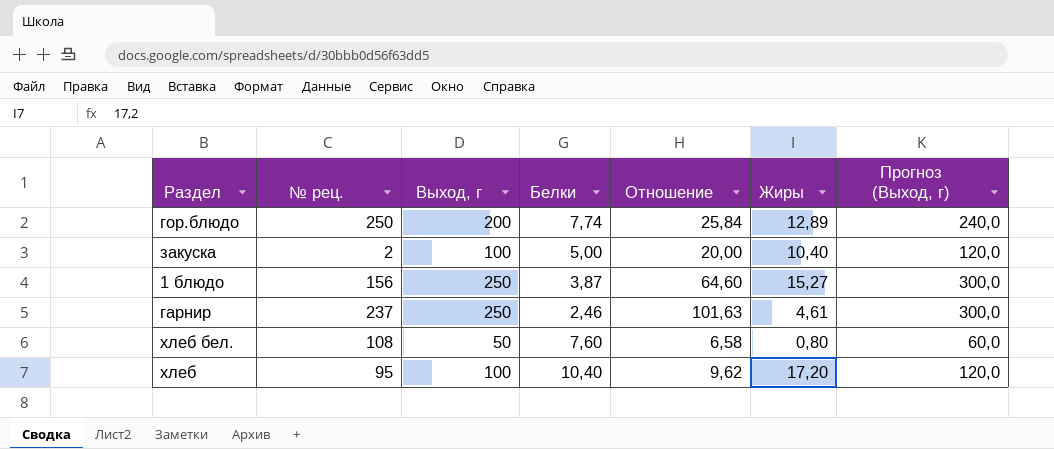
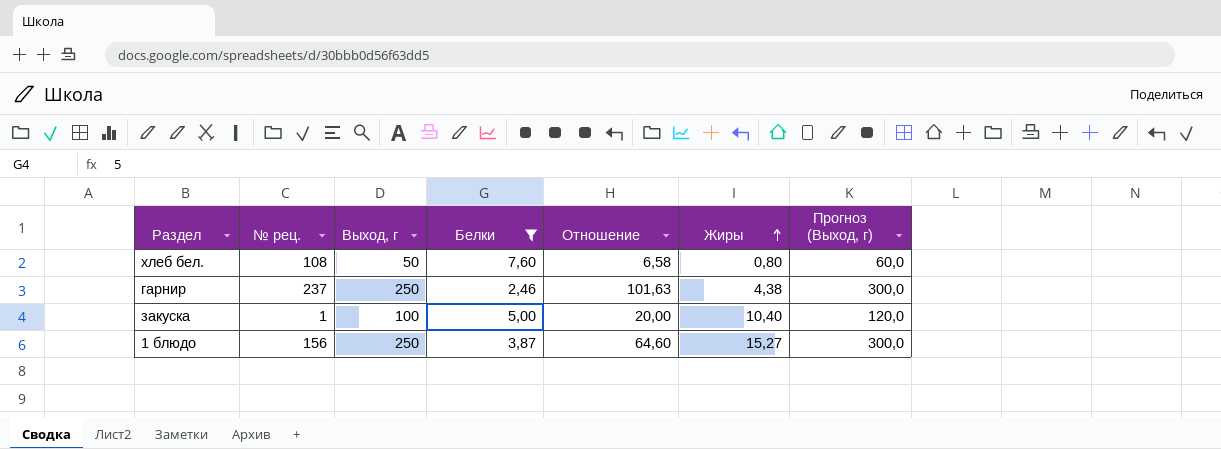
filter: none -> Белки <= 7,60
row order: none -> Жиры ascending
гарнир | Жиры: 4,61 -> 4,38
закуска | № рец.: 2 -> 1

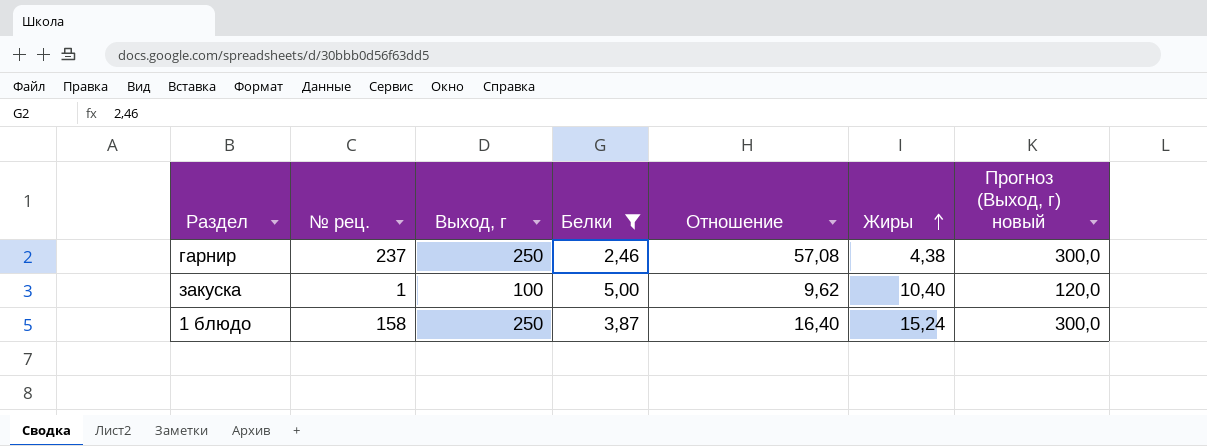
column Отношение | formula: [Выход, г] / [Белки] -> [Выход, г] / [Жиры]
column name: Прогноз (Выход, г) -> Прогноз (Выход, г) новый
row хлеб бел.: 108 | 50 | 7,60 | 6,58 | 0,80 | 60,0 -> none
1 блюдо | № рец.: 156 -> 158
1 блюдо | Жиры: 15,27 -> 15,24

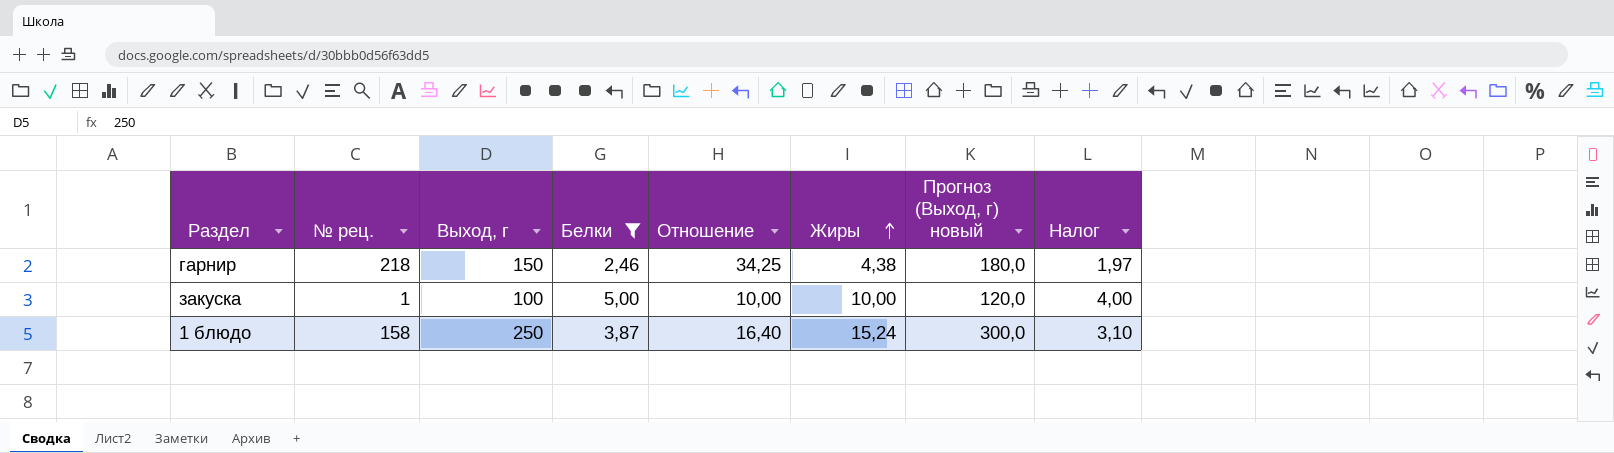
column Налог | formula: none -> [Белки] * 0,8
гарнир | № рец.: 237 -> 218
гарнир | Выход, г: 250 -> 150
гарнир | Отношение: 57,08 -> 34,25
гарнир | Прогноз (Выход, г) новый: 300,0 -> 180,0
закуска | Отношение: 9,62 -> 10,00
закуска | Жиры: 10,40 -> 10,00

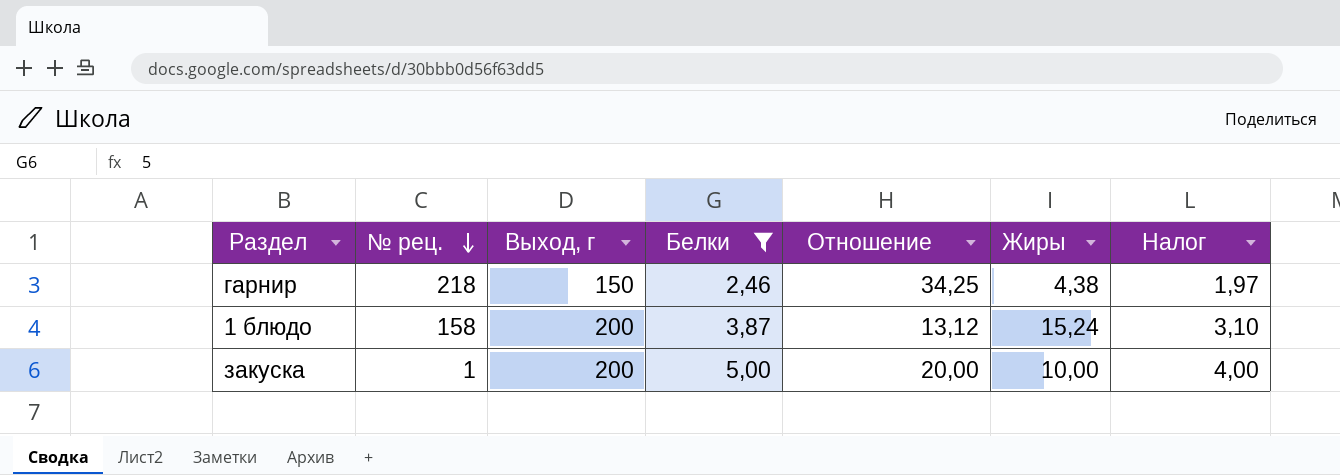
row order: Жиры ascending -> № рец. descending
column Прогноз (Выход, г) новый | formula: [Выход, г] * 1,2 -> none
1 блюдо | Выход, г: 250 -> 200
1 блюдо | Отношение: 16,40 -> 13,12
закуска | Выход, г: 100 -> 200
закуска | Отношение: 10,00 -> 20,00

